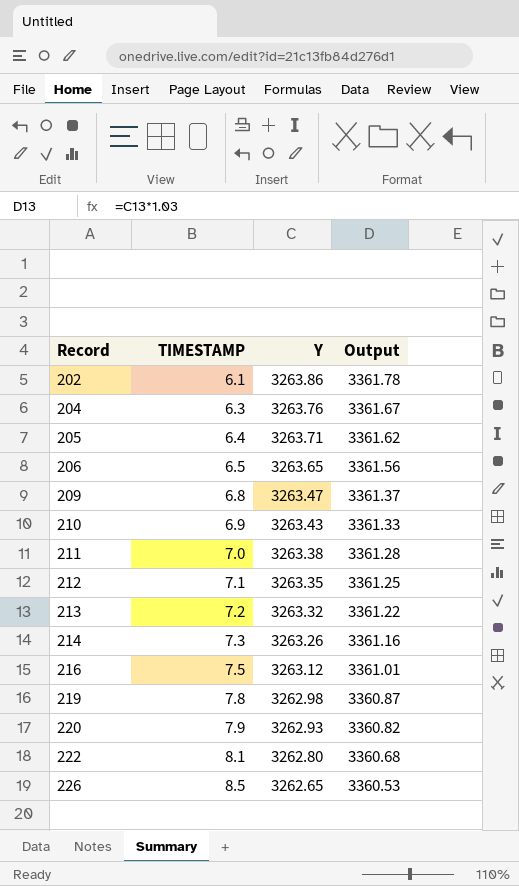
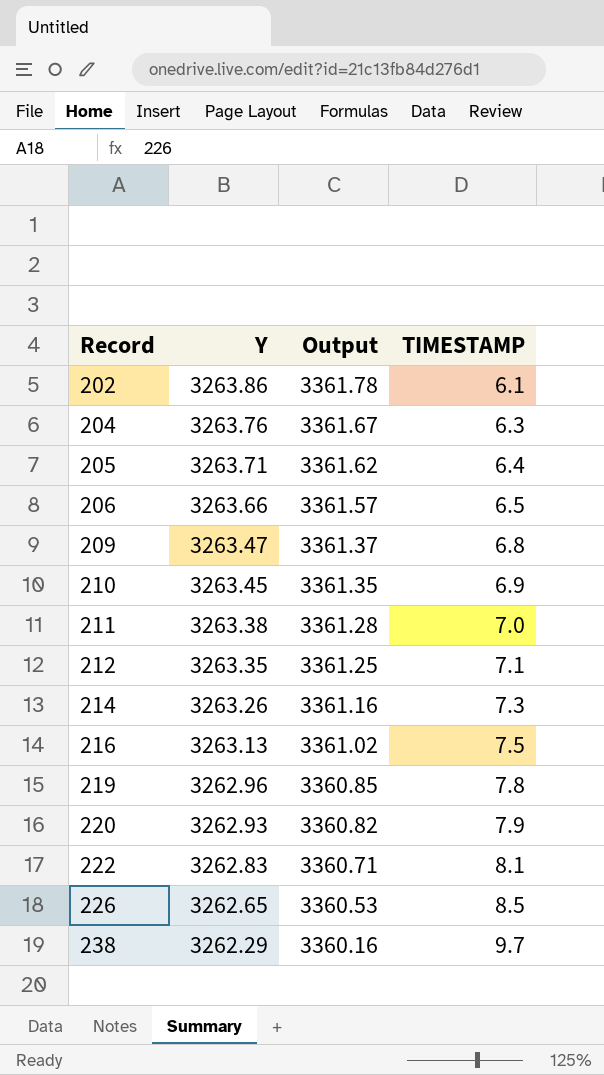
column TIMESTAMP | position: 2 -> 4
row 213: 7.2 | 3263.32 | 3361.22 -> none
206 | Y: 3263.65 -> 3263.66
206 | Output: 3361.56 -> 3361.57
210 | Y: 3263.43 -> 3263.45
210 | Output: 3361.33 -> 3361.35
216 | Y: 3263.12 -> 3263.13
216 | Output: 3361.01 -> 3361.02
219 | Y: 3262.98 -> 3262.96
219 | Output: 3360.87 -> 3360.85
222 | Y: 3262.80 -> 3262.83
222 | Output: 3360.68 -> 3360.71
row 238: none -> 3262.29 | 3360.16 | 9.7

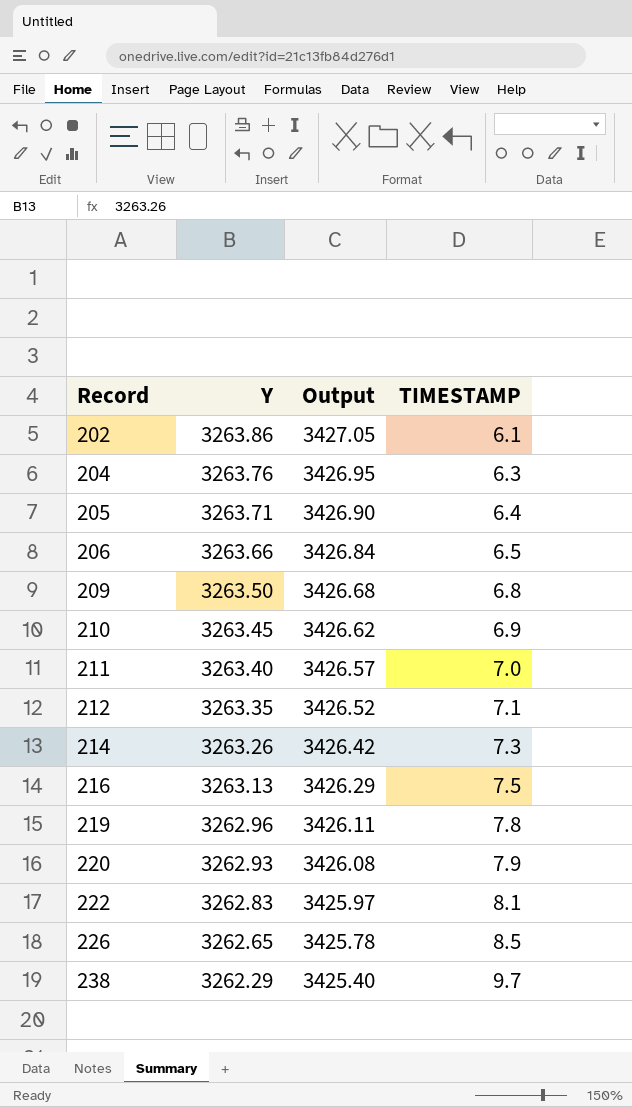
column Output | formula: [Y] * 1.03 -> [Y] * 1.05
209 | Y: 3263.47 -> 3263.50
211 | Y: 3263.38 -> 3263.40

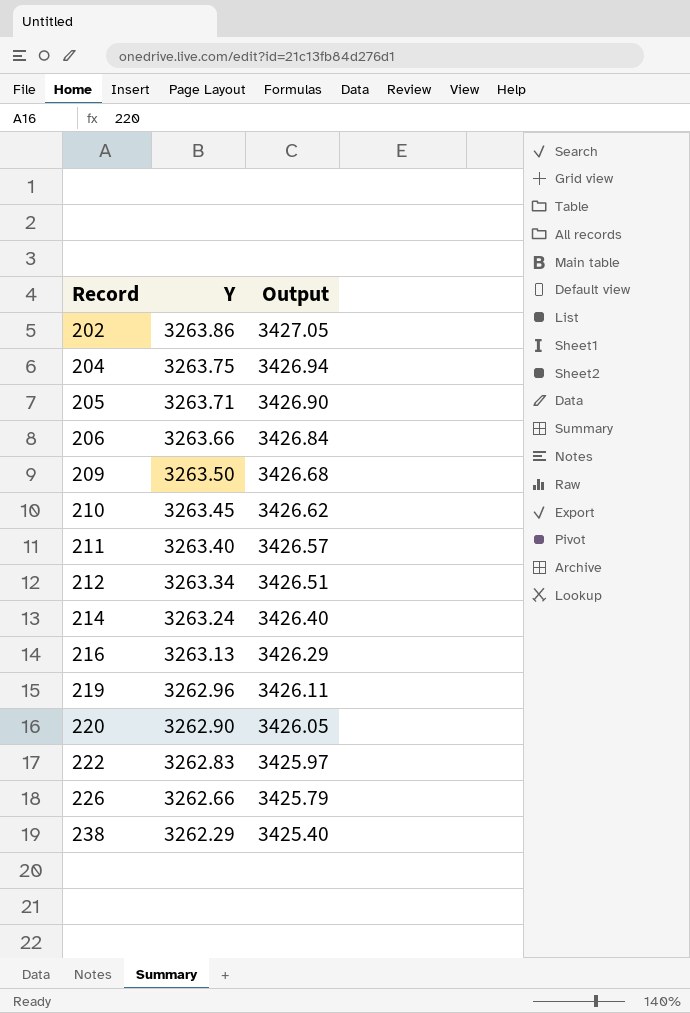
column TIMESTAMP | position: 4 -> none
204 | Y: 3263.76 -> 3263.75
204 | Output: 3426.95 -> 3426.94
212 | Y: 3263.35 -> 3263.34
212 | Output: 3426.52 -> 3426.51
214 | Y: 3263.26 -> 3263.24
214 | Output: 3426.42 -> 3426.40
220 | Y: 3262.93 -> 3262.90
220 | Output: 3426.08 -> 3426.05
226 | Y: 3262.65 -> 3262.66
226 | Output: 3425.78 -> 3425.79

